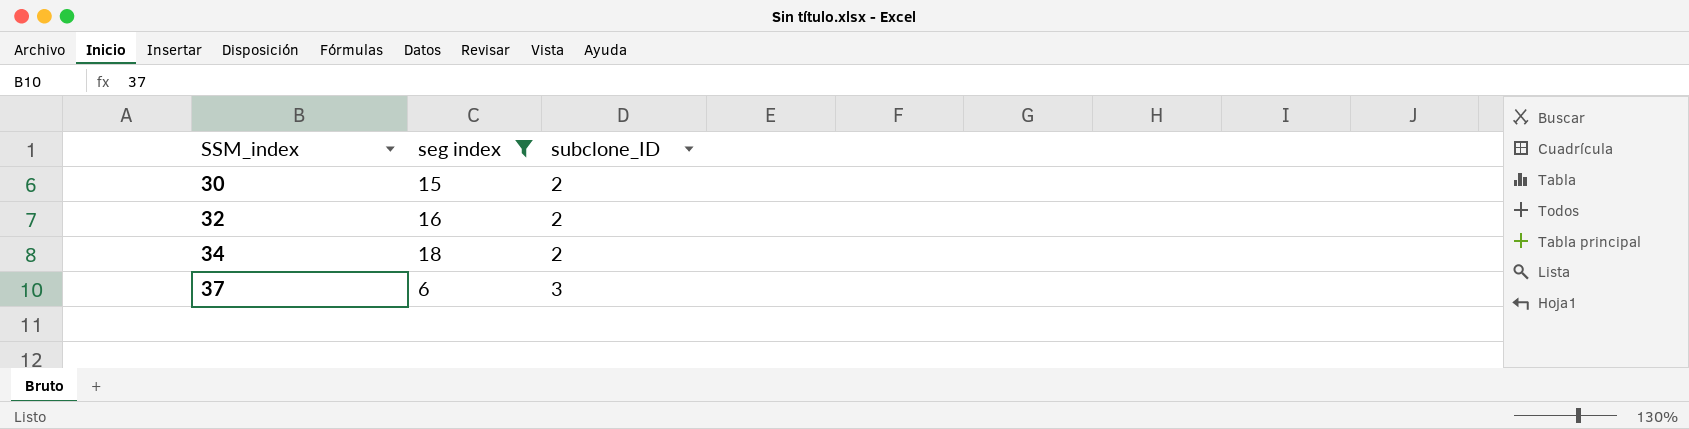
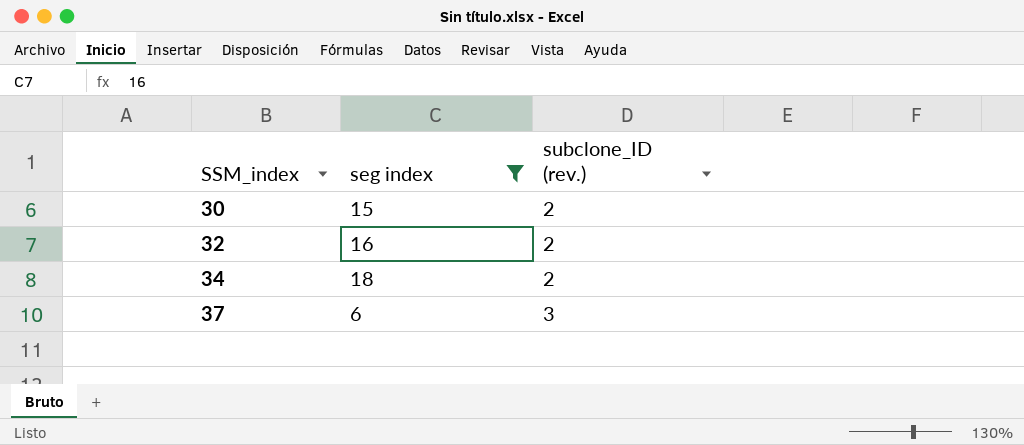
column name: subclone_ID -> subclone_ID (rev.)

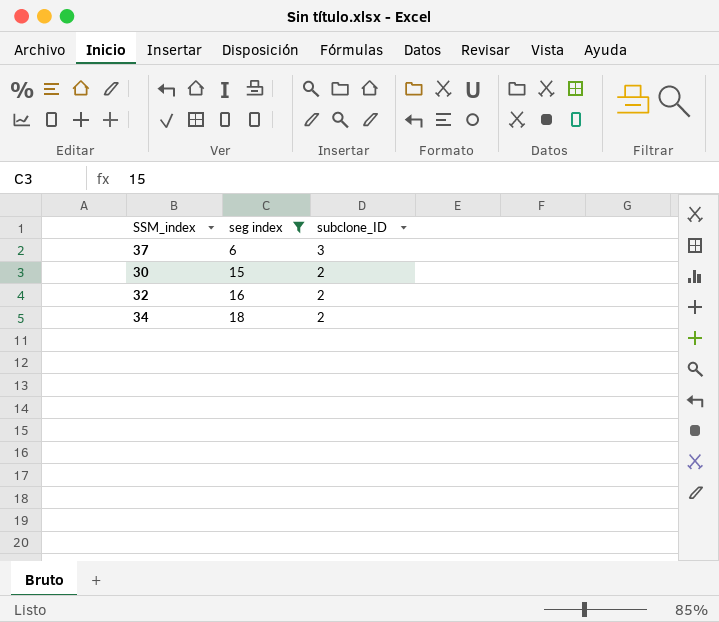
row order: SSM_index ascending -> seg index ascending
column name: subclone_ID (rev.) -> subclone_ID

